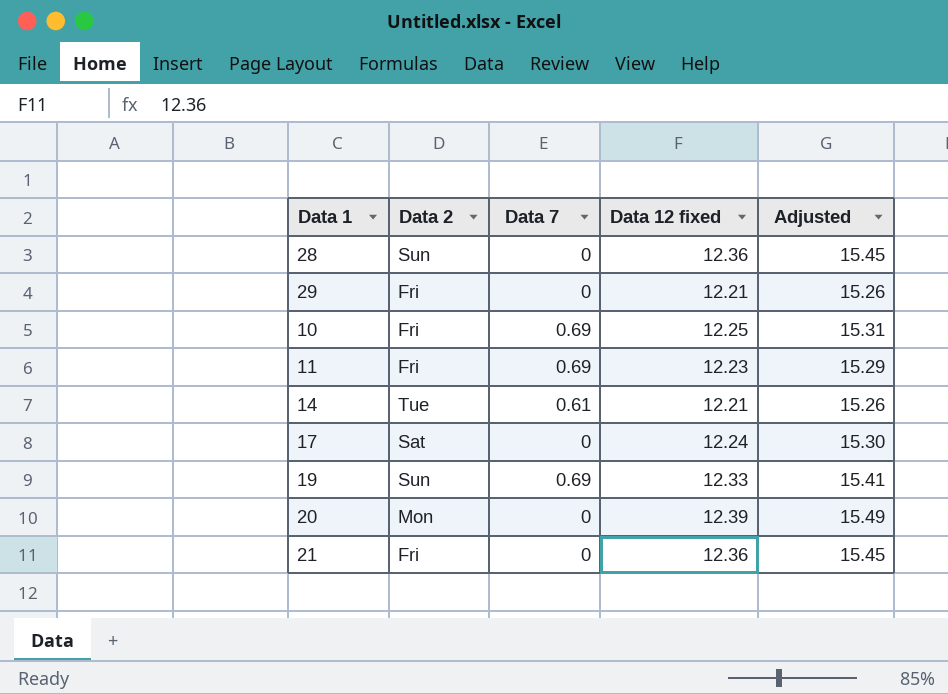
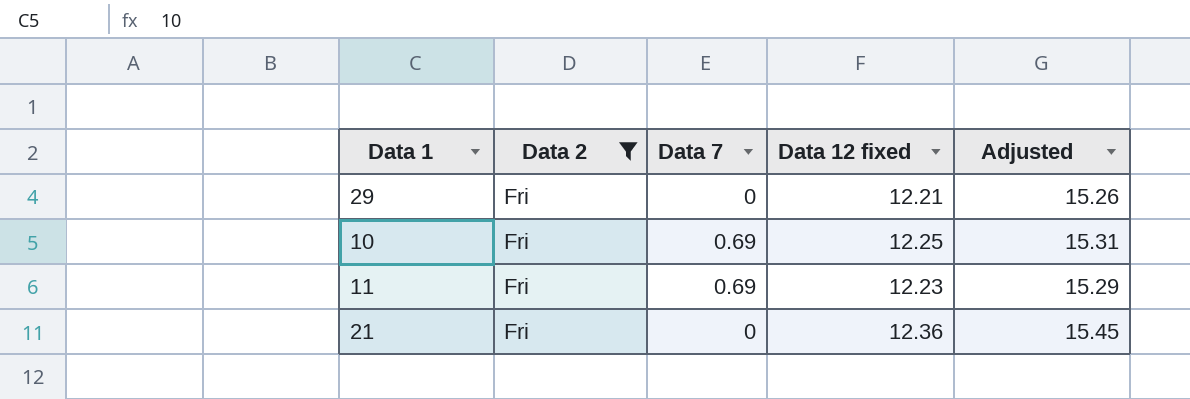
filter: none -> Data 2 = Fri

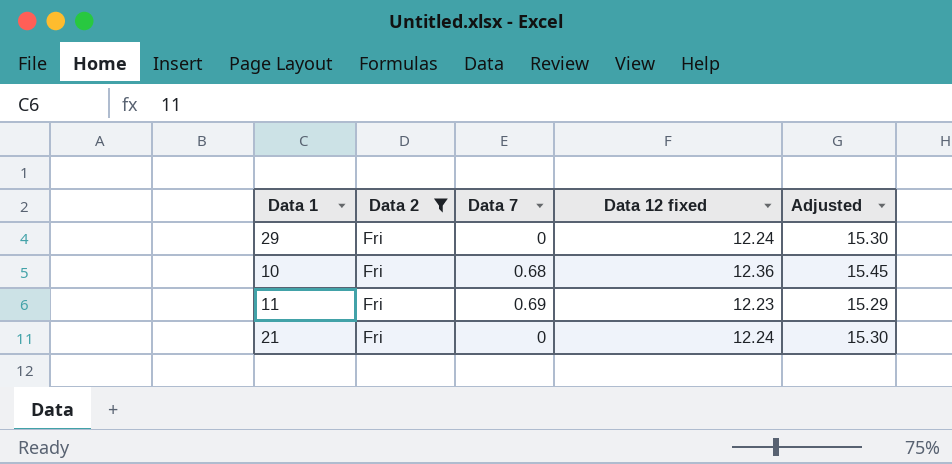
29 | Data 12 fixed: 12.21 -> 12.24
29 | Adjusted: 15.26 -> 15.30
10 | Data 7: 0.69 -> 0.68
10 | Data 12 fixed: 12.25 -> 12.36
10 | Adjusted: 15.31 -> 15.45
21 | Data 12 fixed: 12.36 -> 12.24
21 | Adjusted: 15.45 -> 15.30

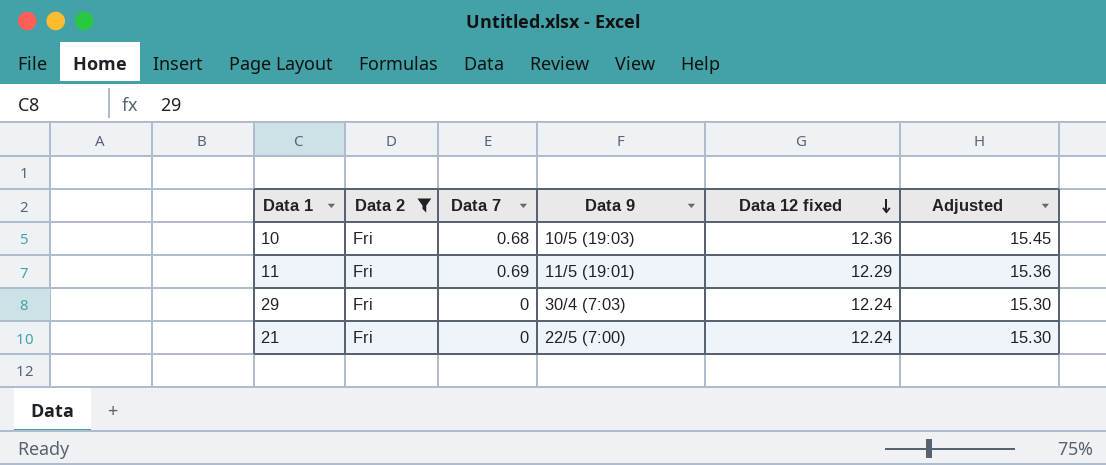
row order: none -> Data 12 fixed descending
column Data 9 | position: none -> 4
11 | Data 12 fixed: 12.23 -> 12.29
11 | Adjusted: 15.29 -> 15.36

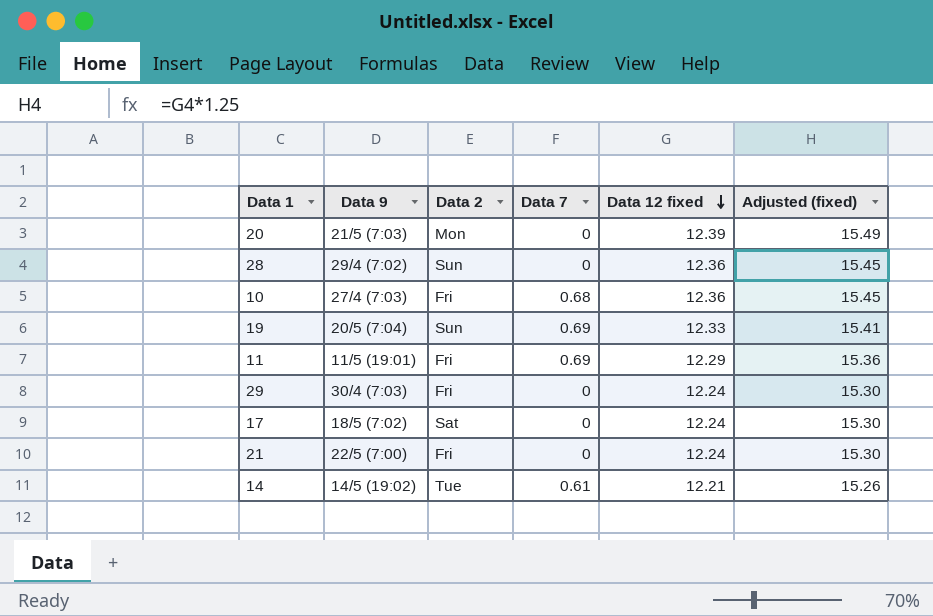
filter: Data 2 = Fri -> none
column Data 9 | position: 4 -> 2
column name: Adjusted -> Adjusted (fixed)
10 | Data 9: 10/5 (19:03) -> 27/4 (7:03)

